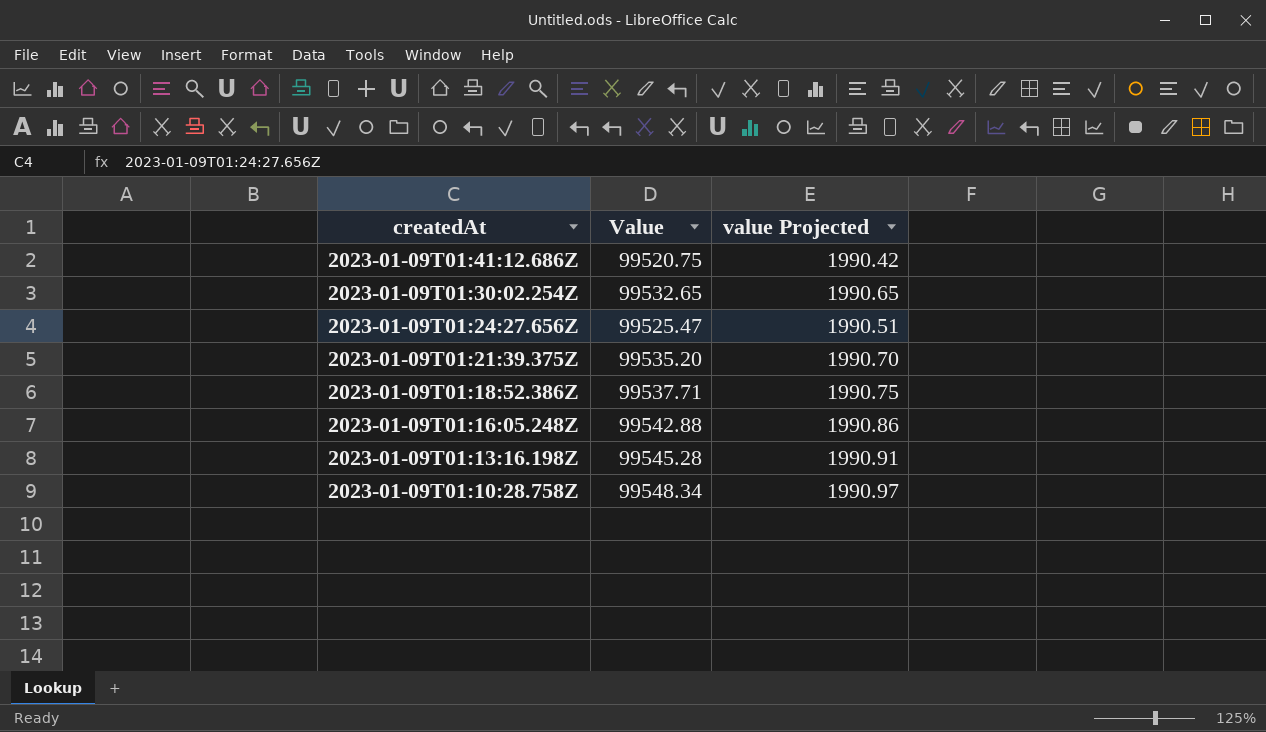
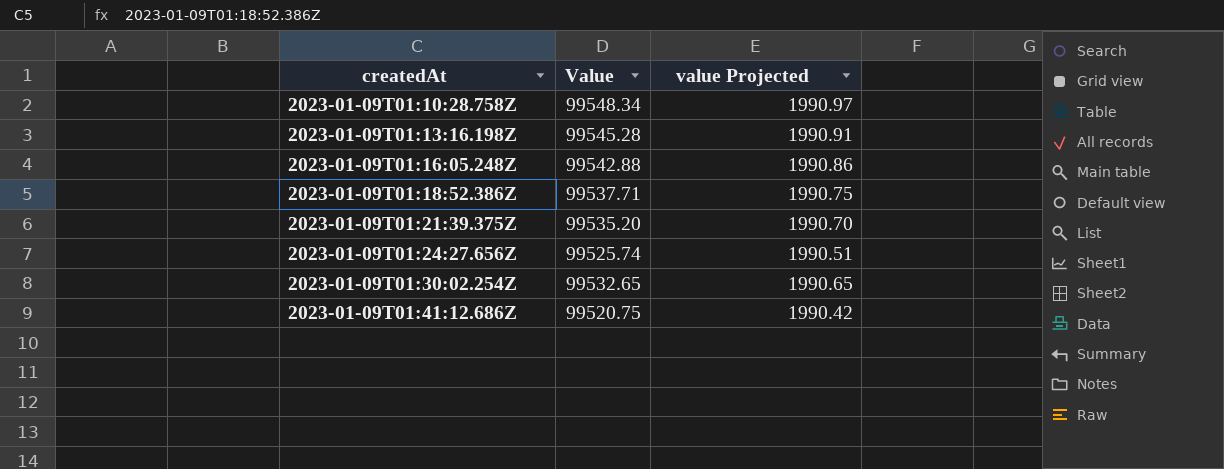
row order: createdAt descending -> createdAt ascending
2023-01-09T01:24:27.656Z | Value: 99525.47 -> 99525.74

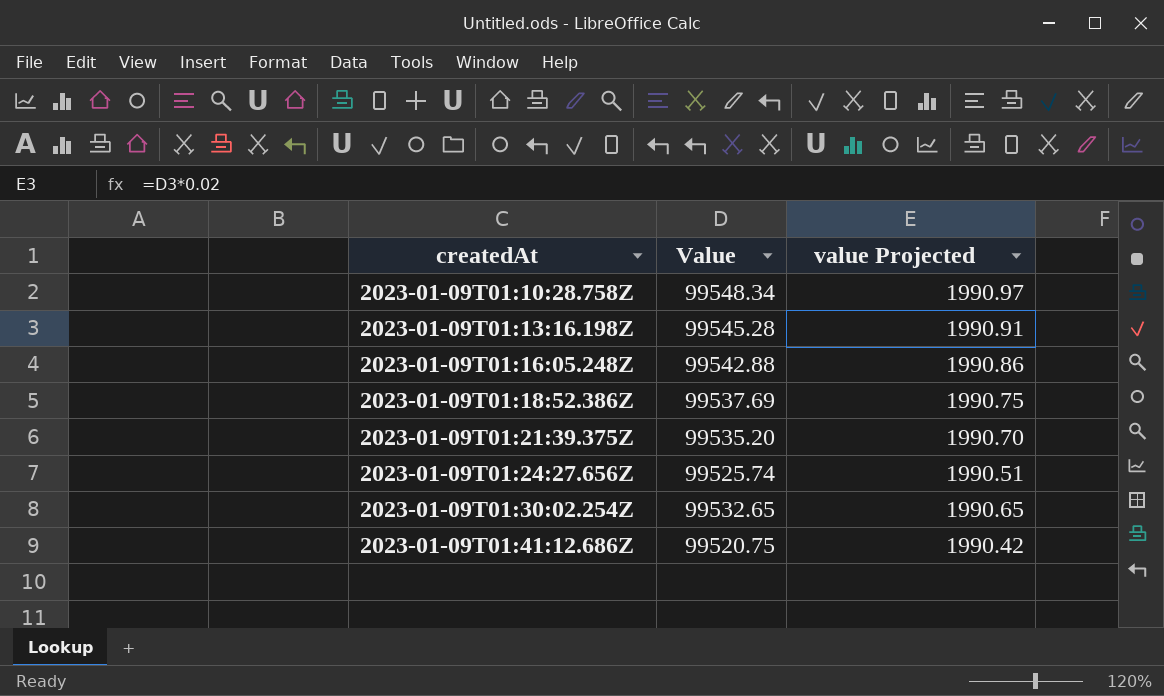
2023-01-09T01:18:52.386Z | Value: 99537.71 -> 99537.69

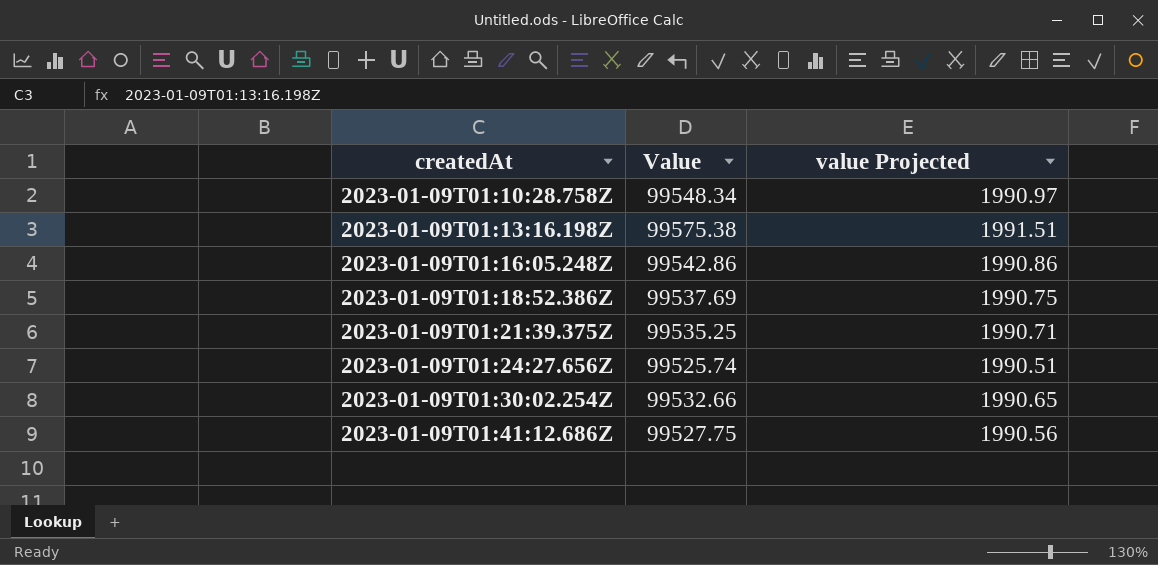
2023-01-09T01:13:16.198Z | Value: 99545.28 -> 99575.38
2023-01-09T01:13:16.198Z | value Projected: 1990.91 -> 1991.51
2023-01-09T01:16:05.248Z | Value: 99542.88 -> 99542.86
2023-01-09T01:21:39.375Z | Value: 99535.20 -> 99535.25
2023-01-09T01:21:39.375Z | value Projected: 1990.70 -> 1990.71
2023-01-09T01:30:02.254Z | Value: 99532.65 -> 99532.66
2023-01-09T01:41:12.686Z | Value: 99520.75 -> 99527.75
2023-01-09T01:41:12.686Z | value Projected: 1990.42 -> 1990.56

